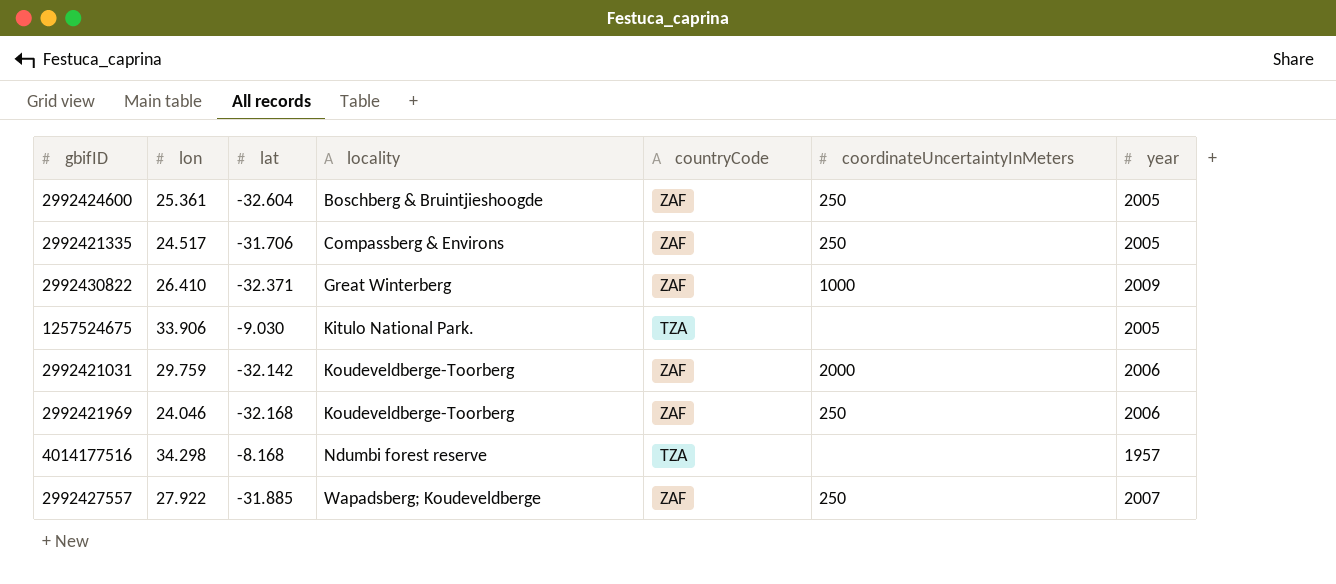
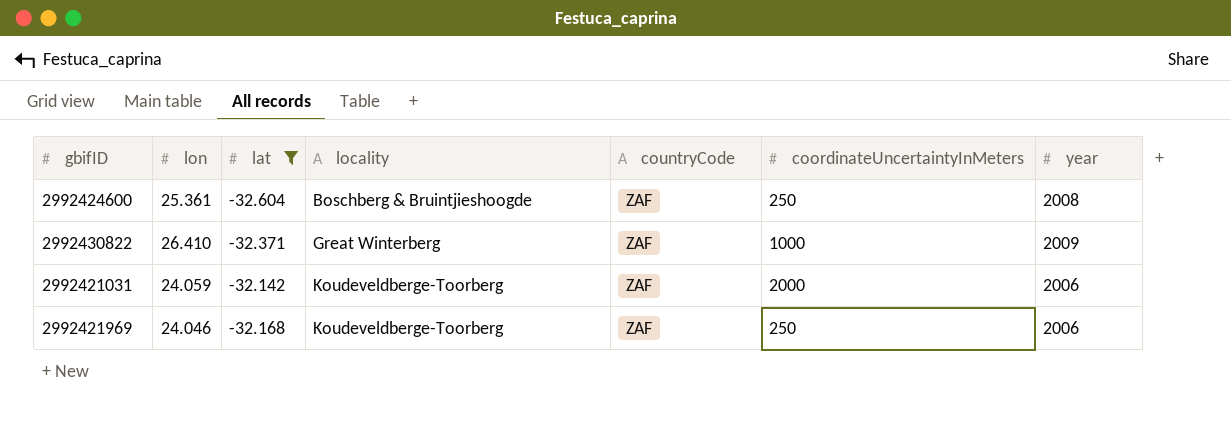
filter: none -> lat <= -32.142
2992424600 | year: 2005 -> 2008
2992421031 | lon: 29.759 -> 24.059

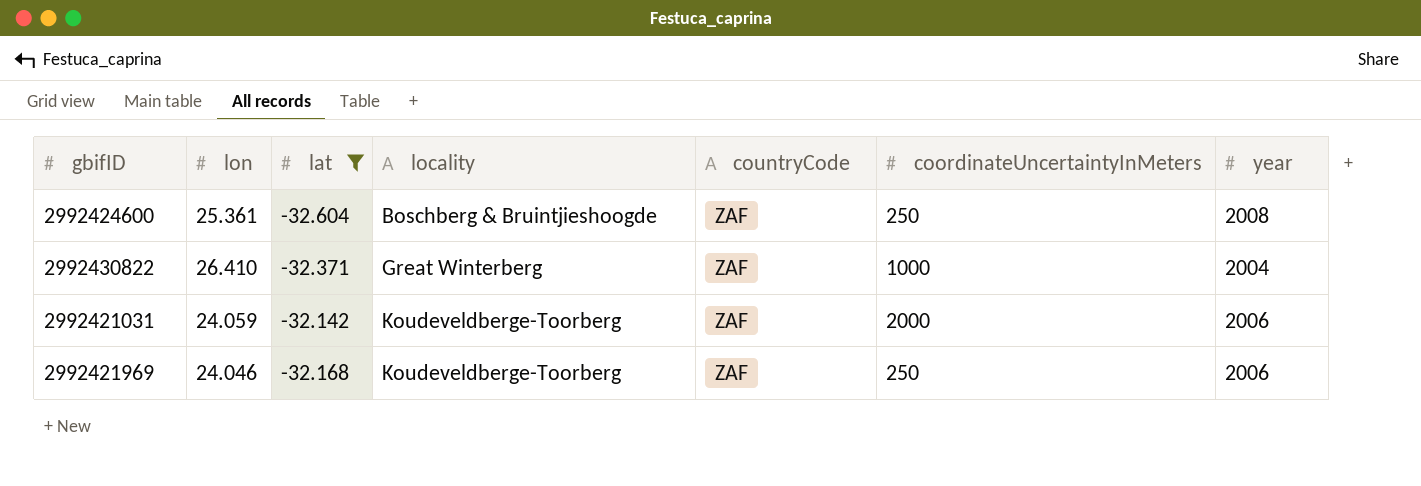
2992430822 | year: 2009 -> 2004

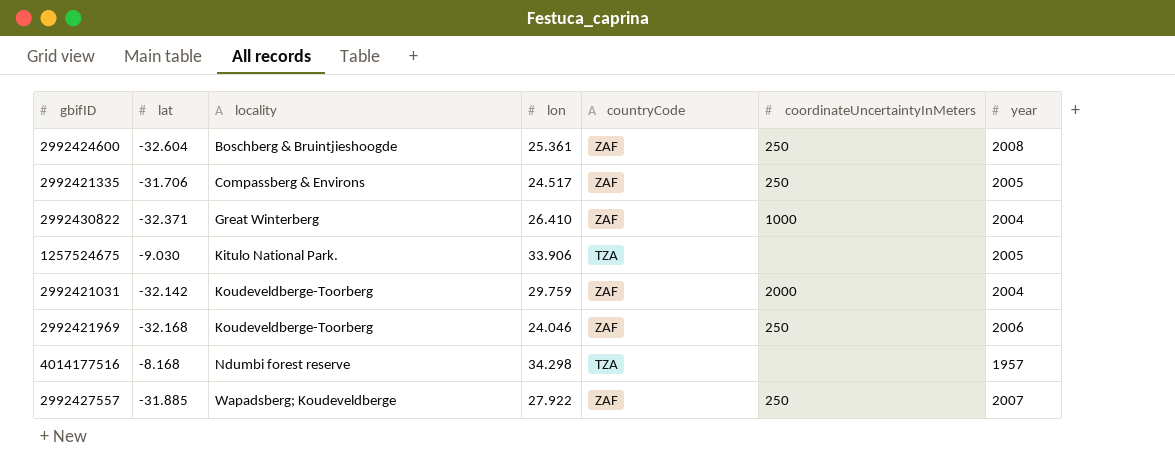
filter: lat <= -32.142 -> none
column lon | position: 2 -> 4
2992421031 | lon: 24.059 -> 29.759
2992421031 | year: 2006 -> 2004

